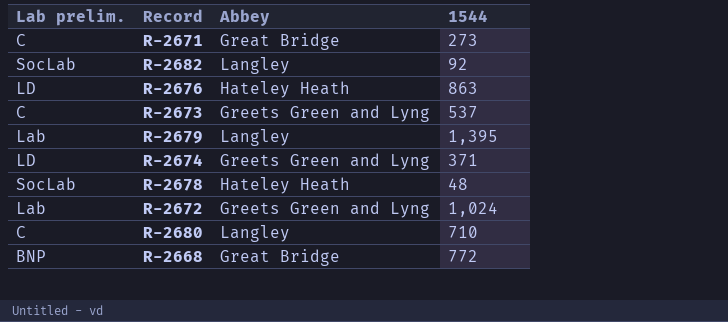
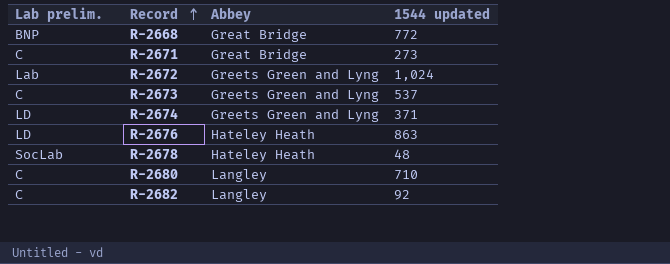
row order: none -> Record ascending
column name: 1544 -> 1544 updated
row R-2679: Lab | Langley | 1,395 -> none
R-2682 | Lab prelim.: SocLab -> C

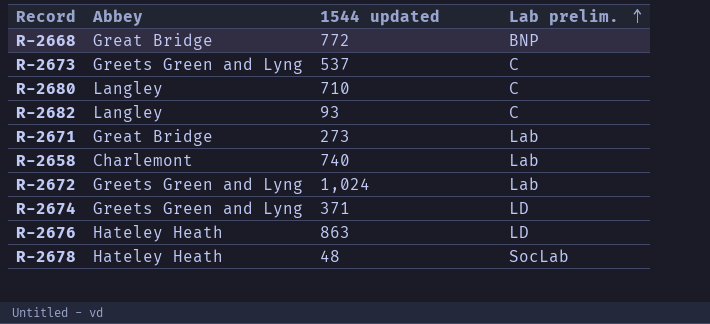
row order: Record ascending -> Lab prelim. ascending
column Lab prelim. | position: 1 -> 4
R-2682 | 1544 updated: 92 -> 93
R-2671 | Lab prelim.: C -> Lab
row R-2658: none -> Charlemont | 740 | Lab

